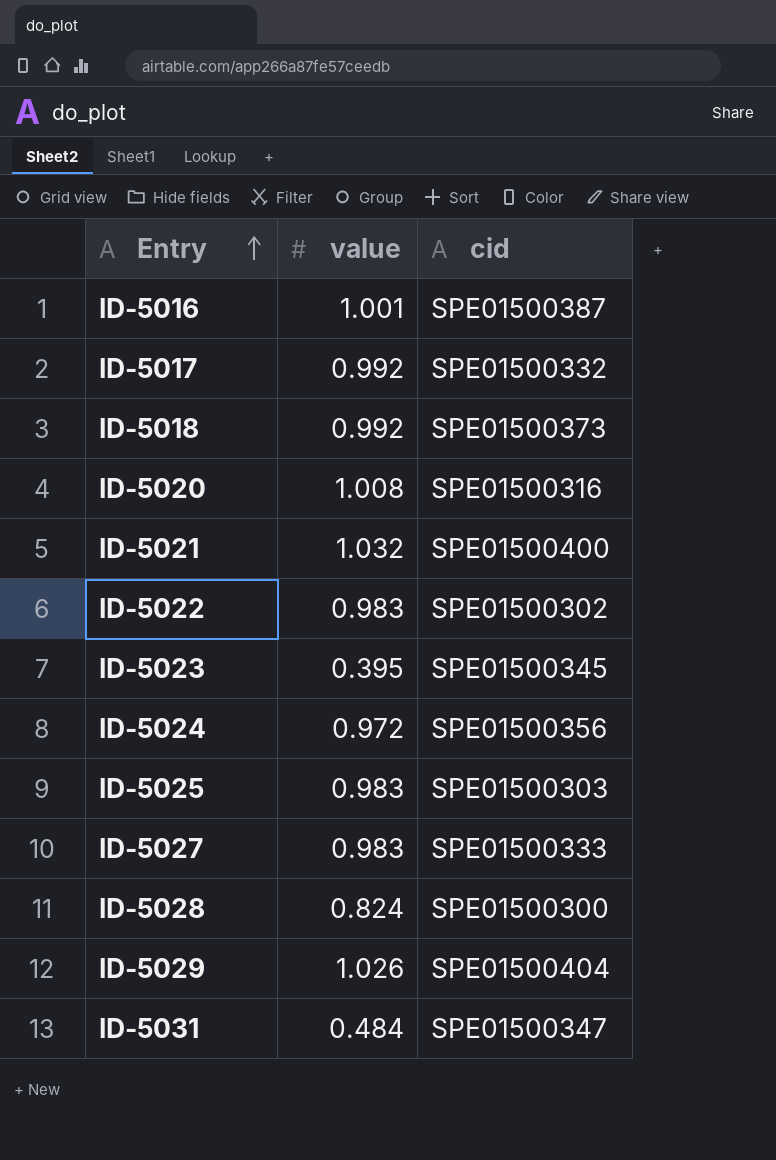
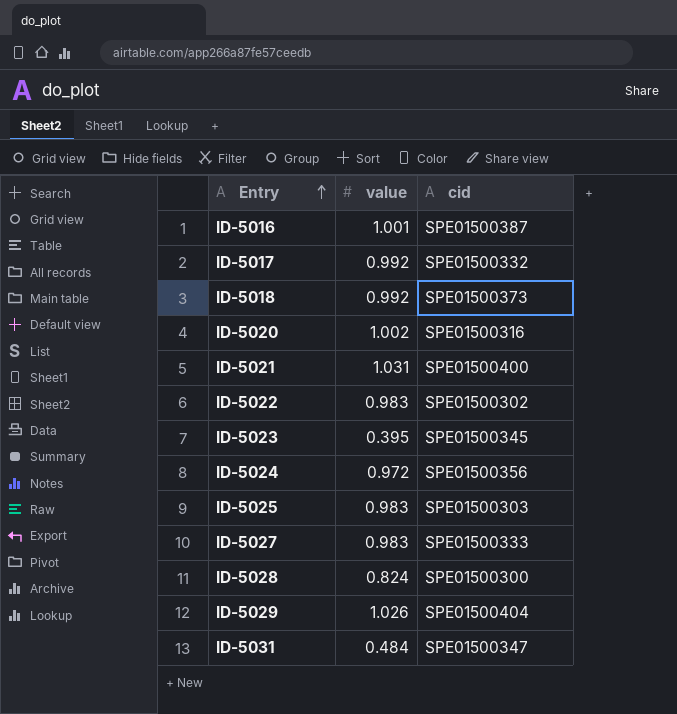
ID-5020 | value: 1.008 -> 1.002
ID-5021 | value: 1.032 -> 1.031

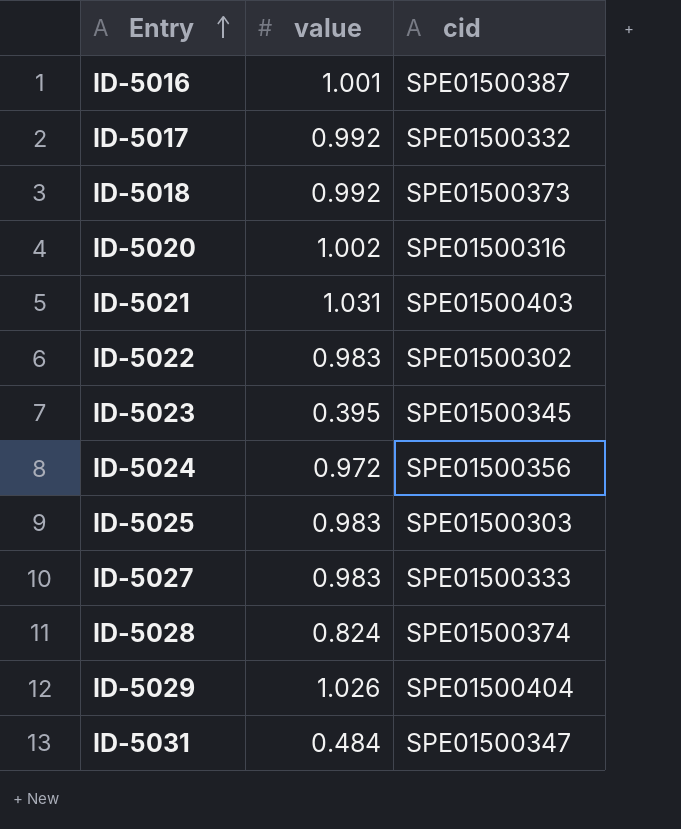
ID-5021 | cid: SPE01500400 -> SPE01500403
ID-5028 | cid: SPE01500300 -> SPE01500374

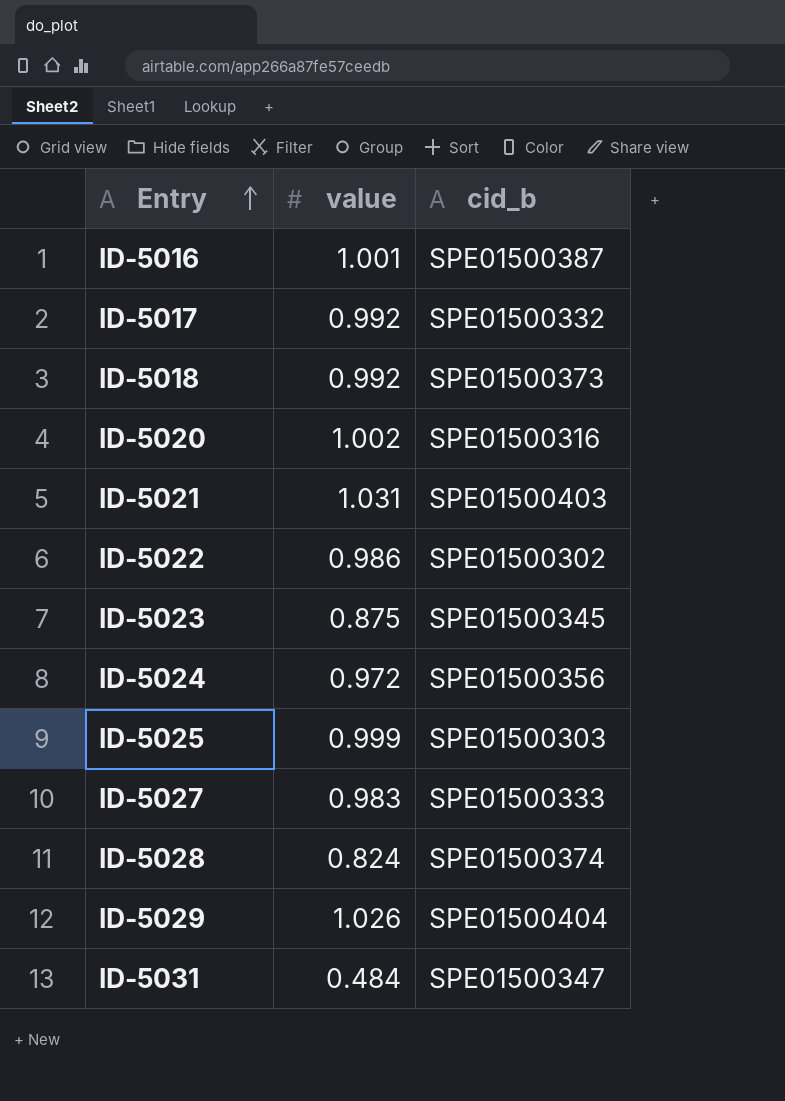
column name: cid -> cid_b
ID-5022 | value: 0.983 -> 0.986
ID-5023 | value: 0.395 -> 0.875
ID-5025 | value: 0.983 -> 0.999

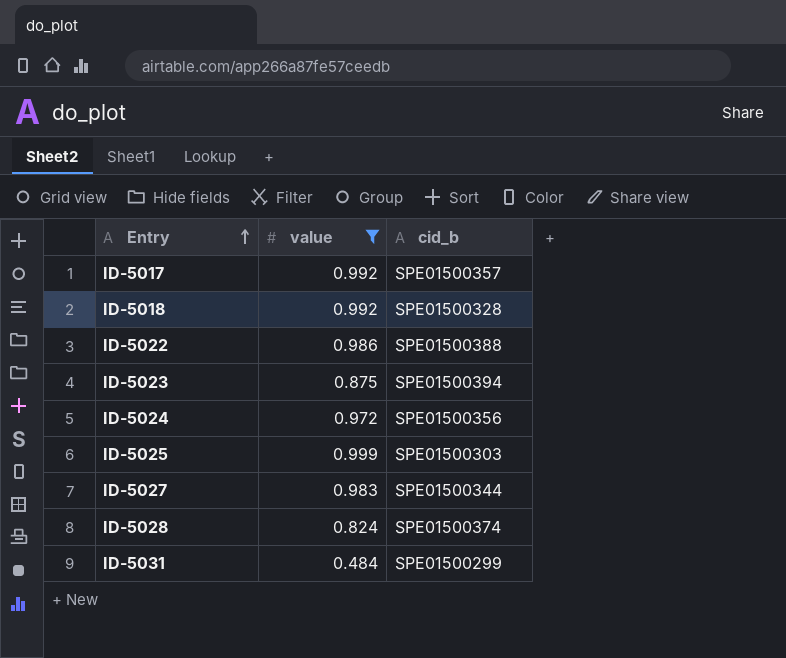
filter: none -> value <= 0.999
ID-5017 | cid_b: SPE01500332 -> SPE01500357
ID-5018 | cid_b: SPE01500373 -> SPE01500328
ID-5022 | cid_b: SPE01500302 -> SPE01500388
ID-5023 | cid_b: SPE01500345 -> SPE01500394
ID-5027 | cid_b: SPE01500333 -> SPE01500344
ID-5031 | cid_b: SPE01500347 -> SPE01500299

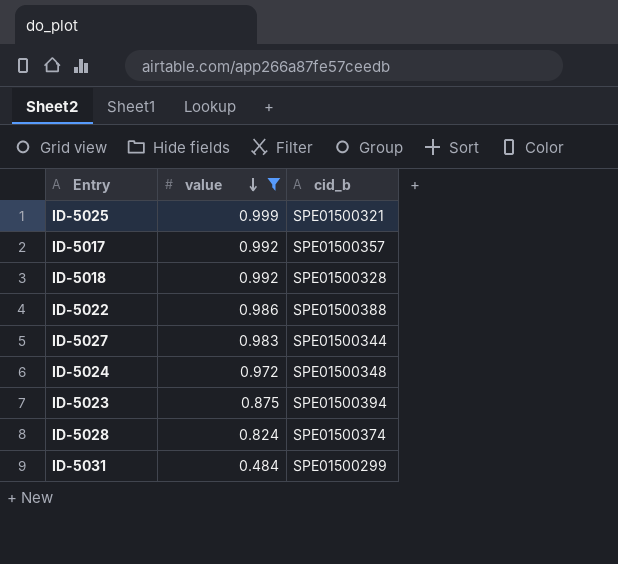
row order: Entry ascending -> value descending
ID-5025 | cid_b: SPE01500303 -> SPE01500321
ID-5024 | cid_b: SPE01500356 -> SPE01500348

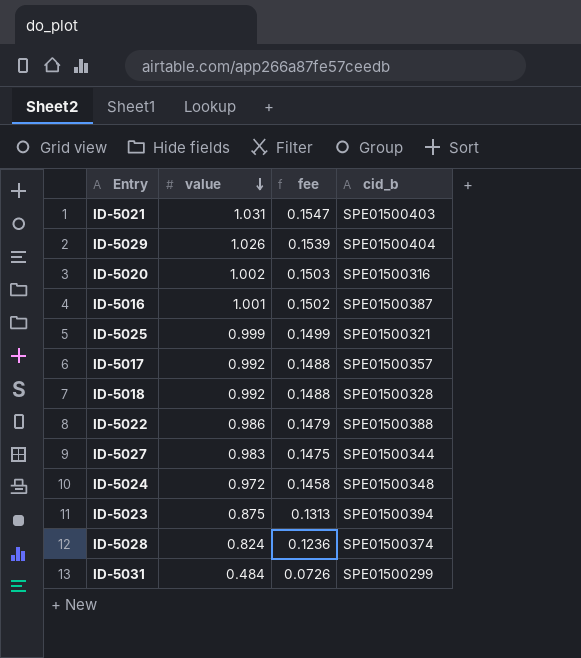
filter: value <= 0.999 -> none
column fee | formula: none -> [value] * 0.15

